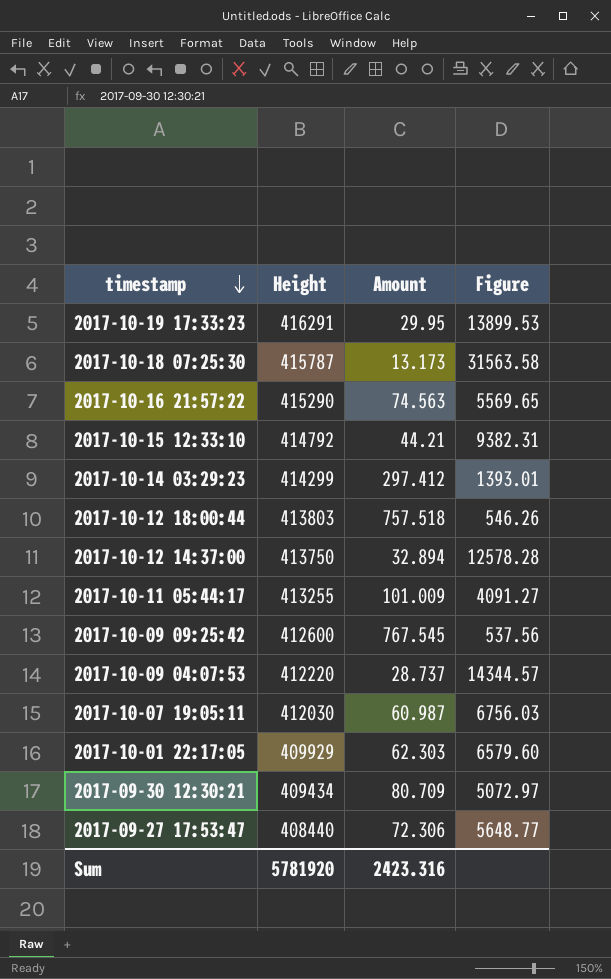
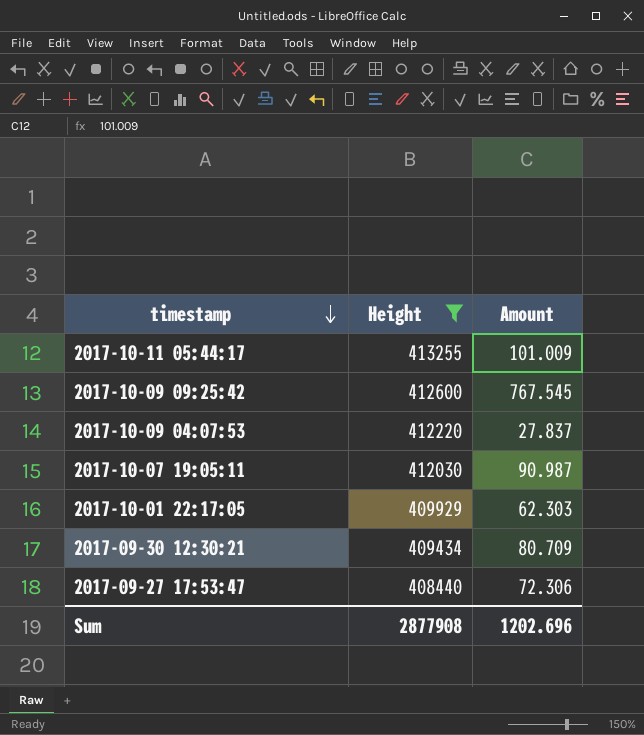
filter: none -> Height <= 413255
column Figure | formula: [Height] / [Amount] -> none
2017-10-09 04:07:53 | Amount: 28.737 -> 27.837
2017-10-07 19:05:11 | Amount: 60.987 -> 90.987
Sum | Height: 5781920 -> 2877908
Sum | Amount: 2423.316 -> 1202.696

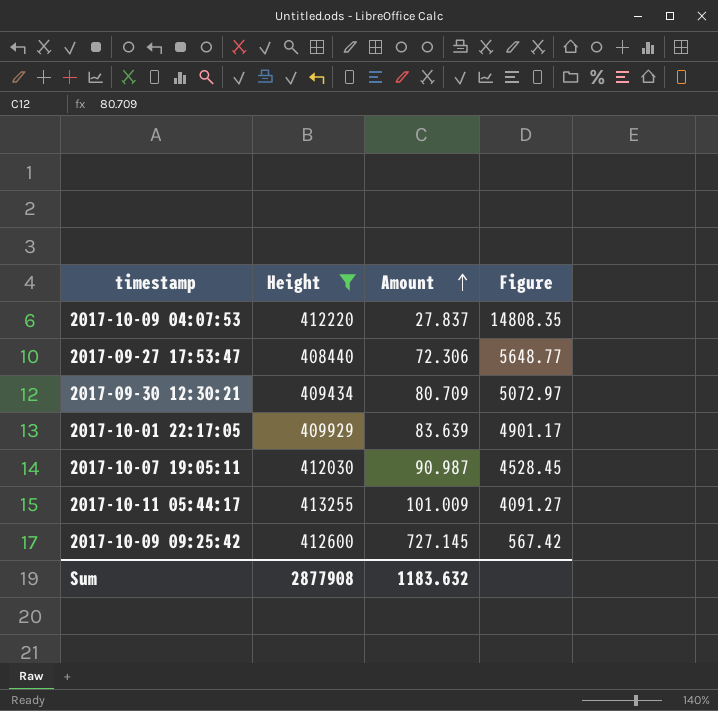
row order: timestamp descending -> Amount ascending
column Figure | formula: none -> [Height] / [Amount]
2017-10-01 22:17:05 | Amount: 62.303 -> 83.639
2017-10-09 09:25:42 | Amount: 767.545 -> 727.145
Sum | Amount: 1202.696 -> 1183.632

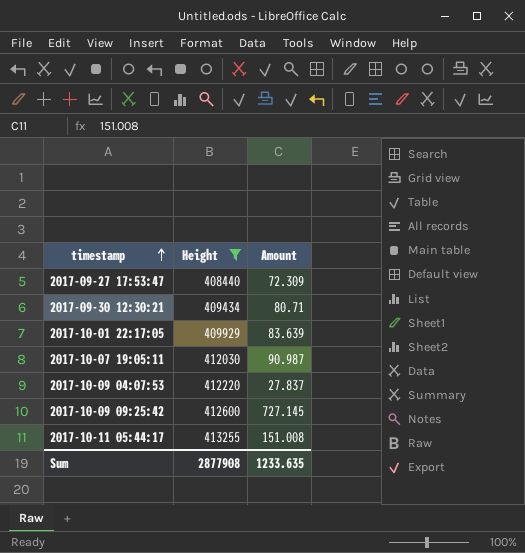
row order: Amount ascending -> timestamp ascending
column Figure | formula: [Height] / [Amount] -> none
2017-09-27 17:53:47 | Amount: 72.306 -> 72.309
2017-09-30 12:30:21 | Amount: 80.709 -> 80.71
2017-10-11 05:44:17 | Amount: 101.009 -> 151.008
Sum | Amount: 1183.632 -> 1233.635

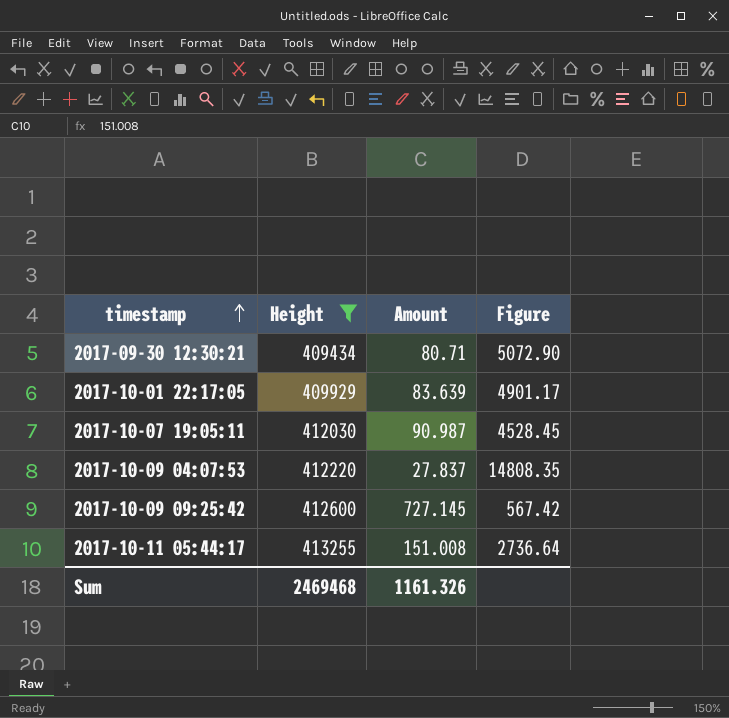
column Figure | formula: none -> [Height] / [Amount]
row 2017-09-27 17:53:47: 408440 | 72.309 -> none
Sum | Height: 2877908 -> 2469468
Sum | Amount: 1233.635 -> 1161.326

